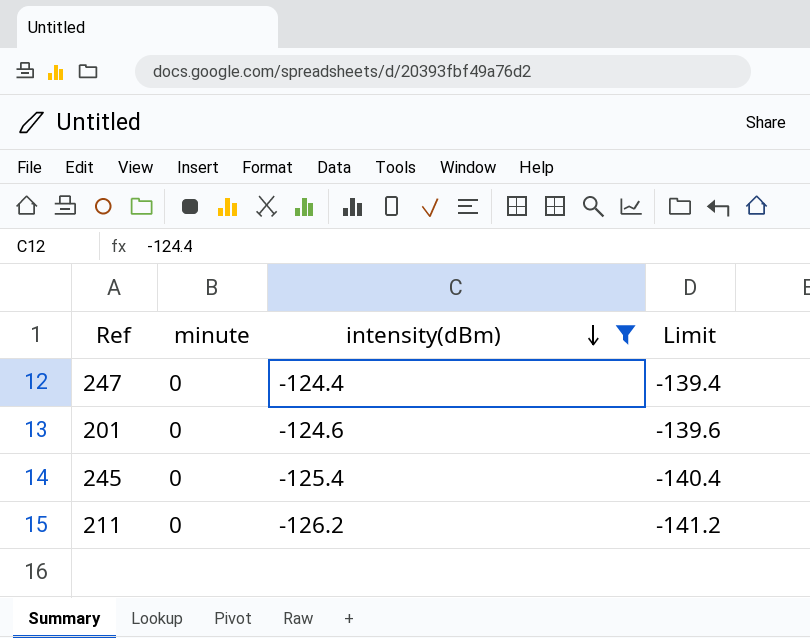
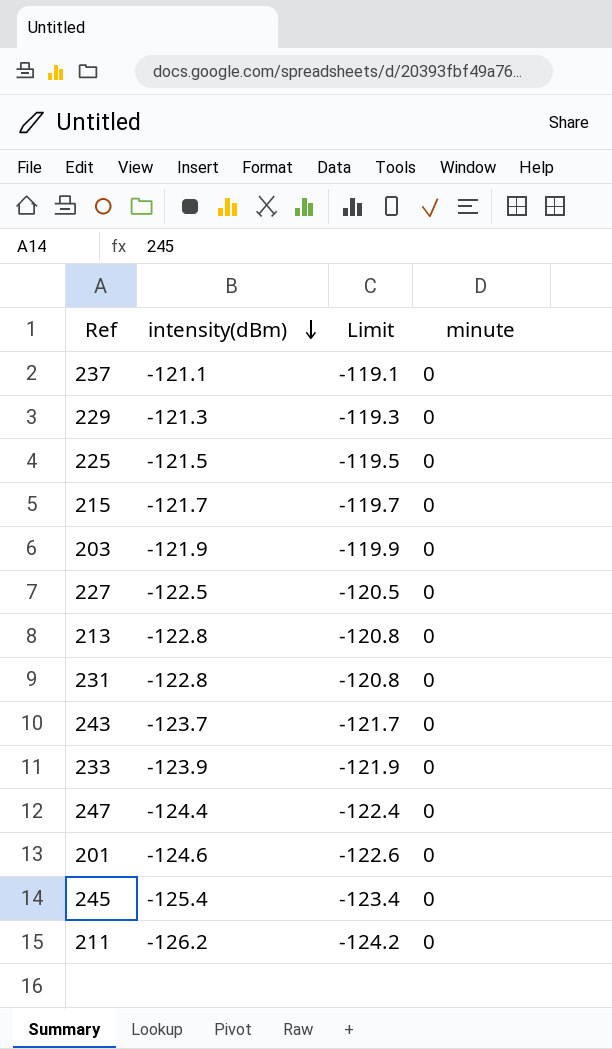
filter: intensity(dBm) <= -124.4 -> none
column Limit | formula: [intensity(dBm)] - 15 -> [intensity(dBm)] + 2
column minute | position: 2 -> 4

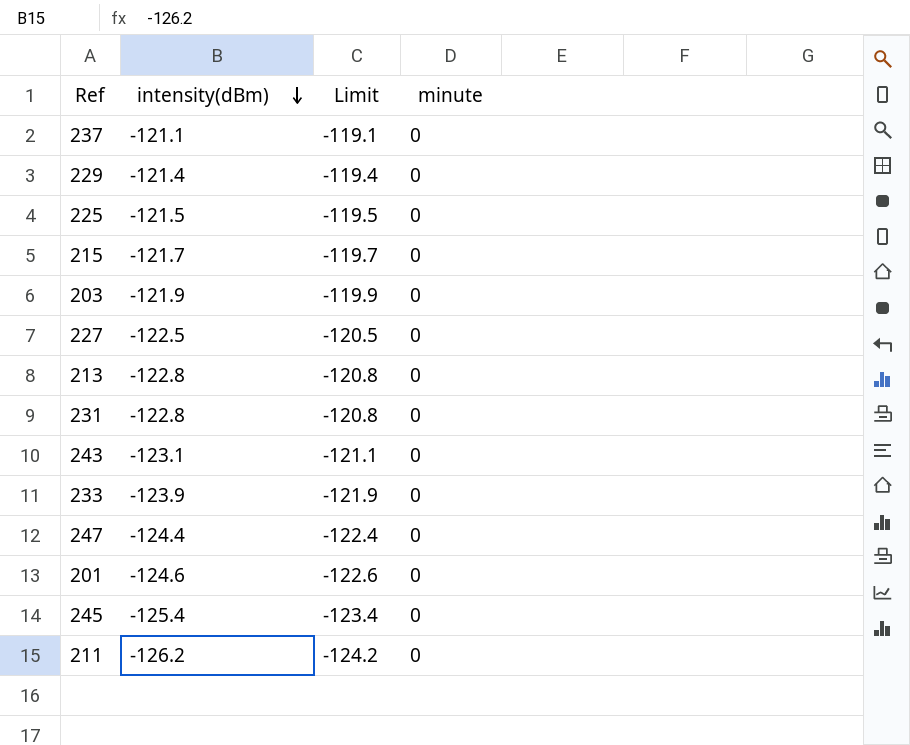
229 | intensity(dBm): -121.3 -> -121.4
229 | Limit: -119.3 -> -119.4
243 | intensity(dBm): -123.7 -> -123.1
243 | Limit: -121.7 -> -121.1

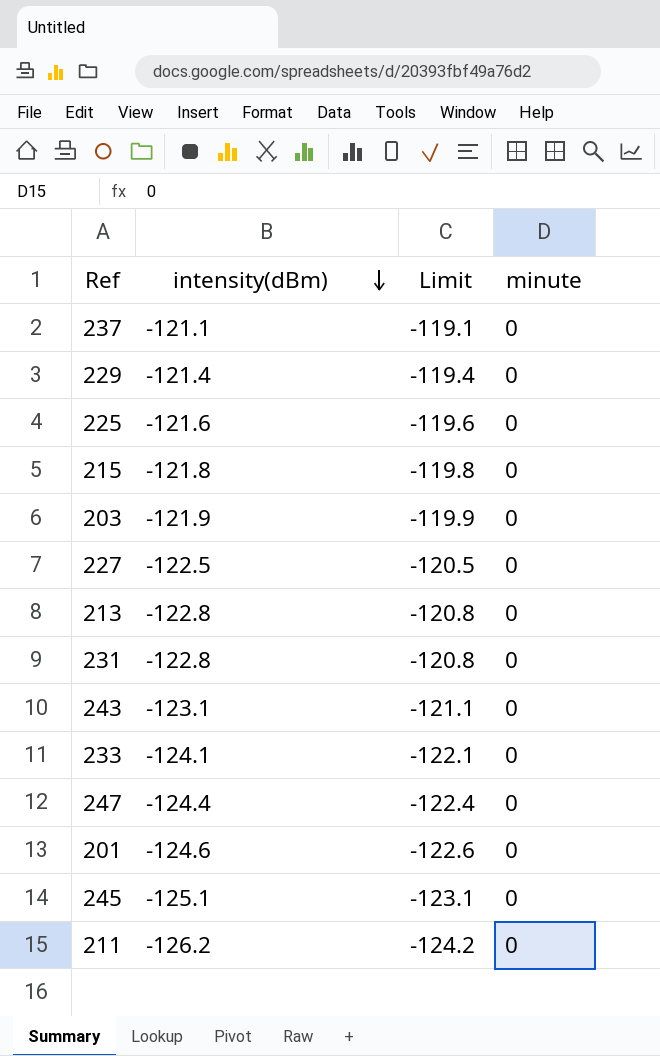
225 | intensity(dBm): -121.5 -> -121.6
225 | Limit: -119.5 -> -119.6
215 | intensity(dBm): -121.7 -> -121.8
215 | Limit: -119.7 -> -119.8
233 | intensity(dBm): -123.9 -> -124.1
233 | Limit: -121.9 -> -122.1
245 | intensity(dBm): -125.4 -> -125.1
245 | Limit: -123.4 -> -123.1

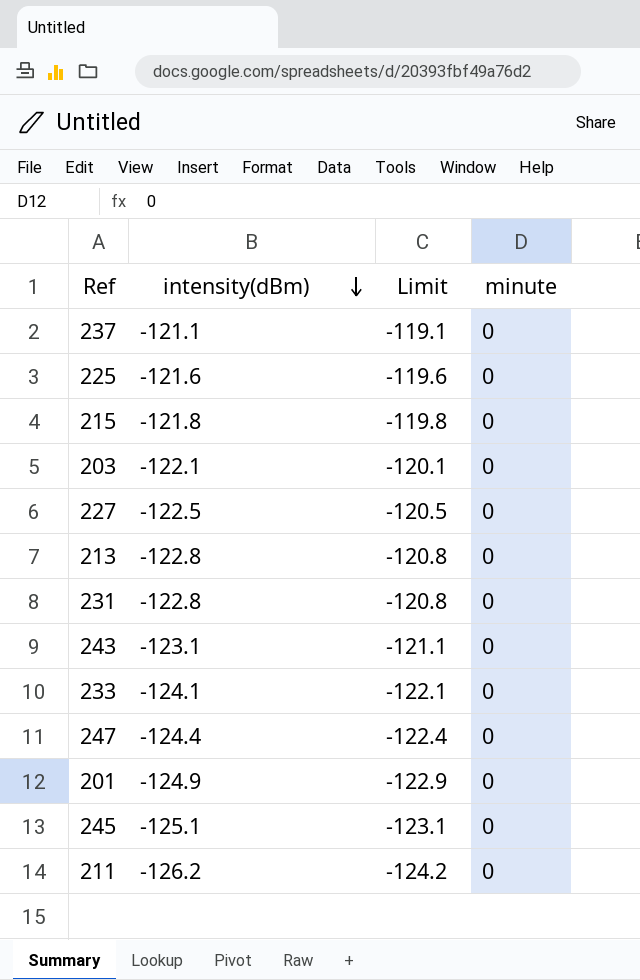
row 229: -121.4 | -119.4 | 0 -> none
203 | intensity(dBm): -121.9 -> -122.1
203 | Limit: -119.9 -> -120.1
201 | intensity(dBm): -124.6 -> -124.9
201 | Limit: -122.6 -> -122.9

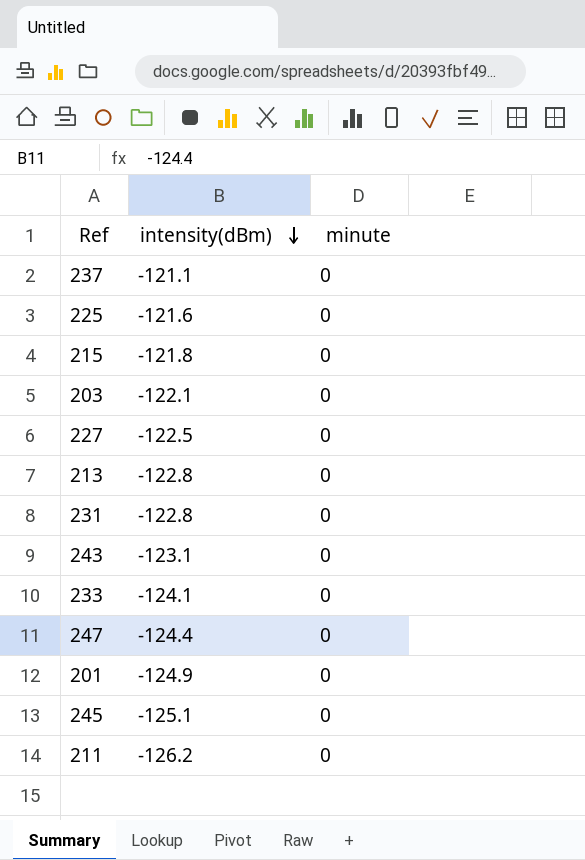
column Limit | formula: [intensity(dBm)] + 2 -> none

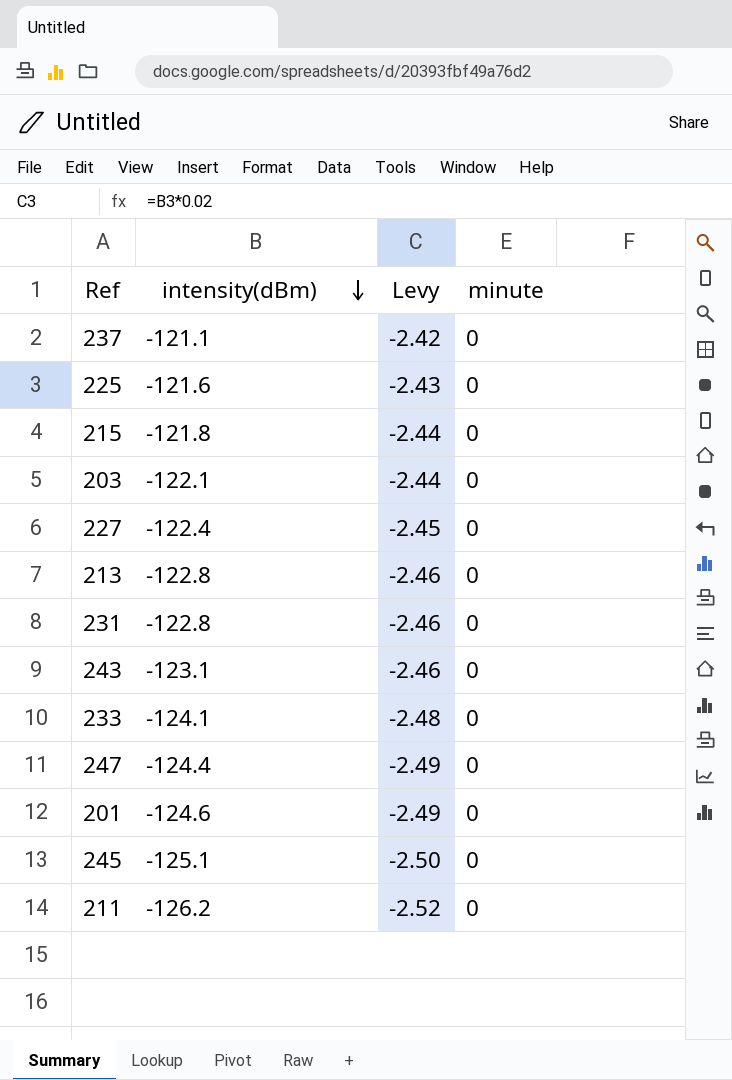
column Levy | formula: none -> [intensity(dBm)] * 0.02
227 | intensity(dBm): -122.5 -> -122.4
201 | intensity(dBm): -124.9 -> -124.6

